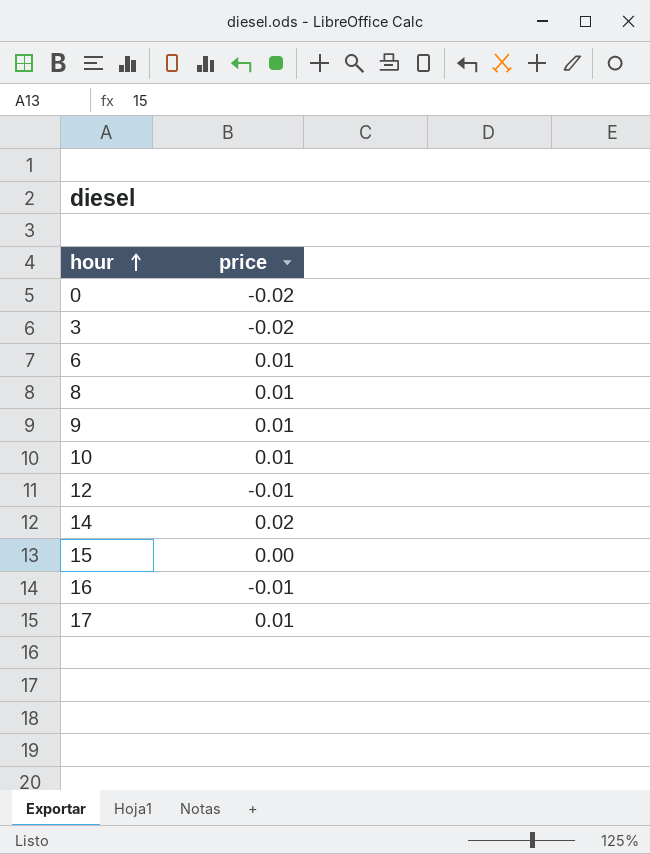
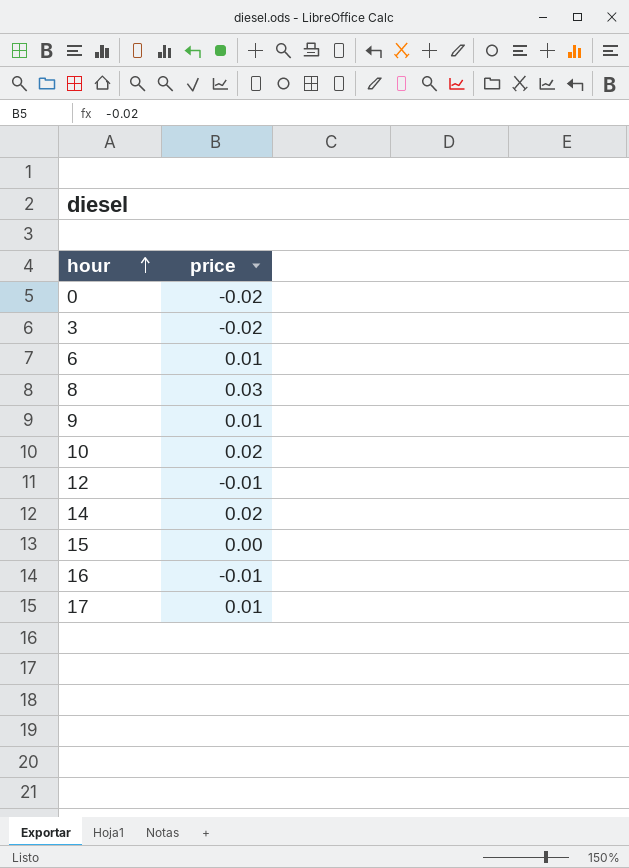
8 | price: 0.01 -> 0.03
10 | price: 0.01 -> 0.02

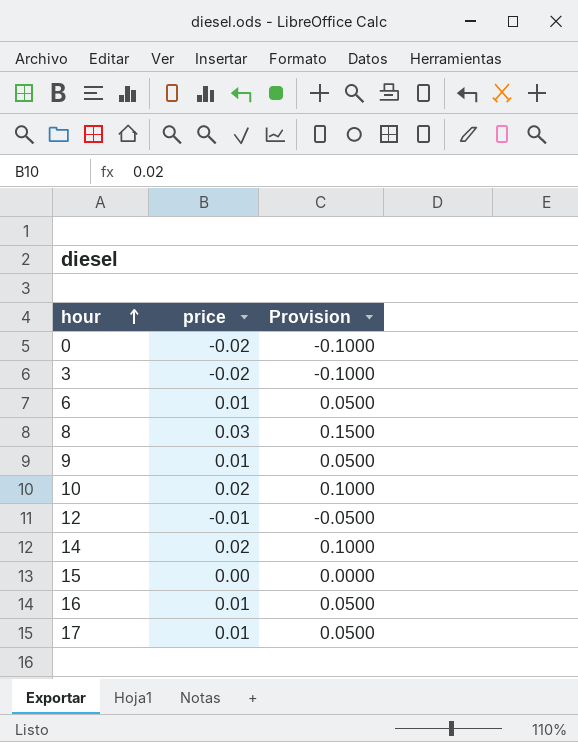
column Provision | formula: none -> [price] * 5
16 | price: -0.01 -> 0.01

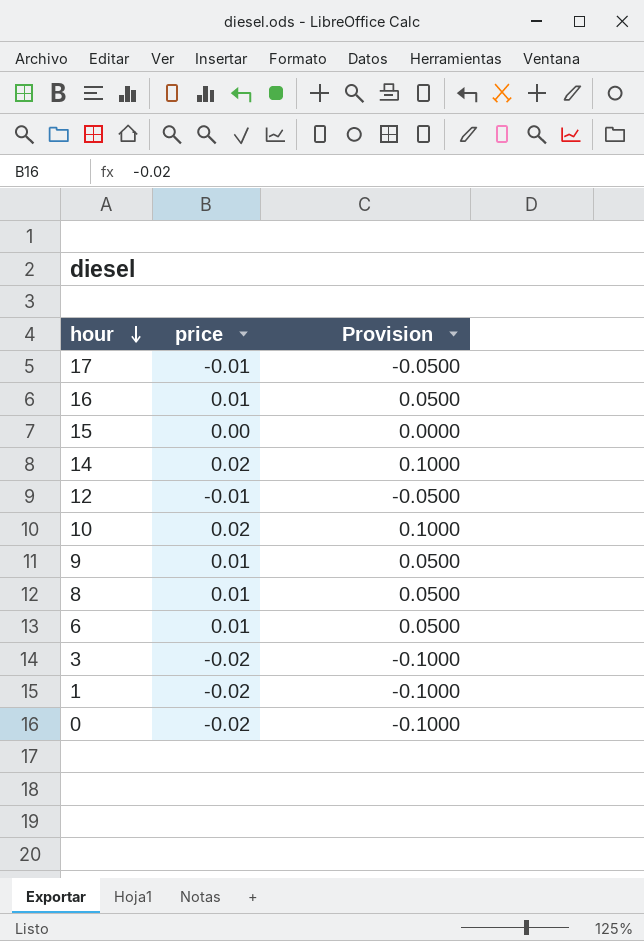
row order: hour ascending -> hour descending
17 | price: 0.01 -> -0.01
17 | Provision: 0.0500 -> -0.0500
8 | price: 0.03 -> 0.01
8 | Provision: 0.1500 -> 0.0500
row 1: none -> -0.02 | -0.1000

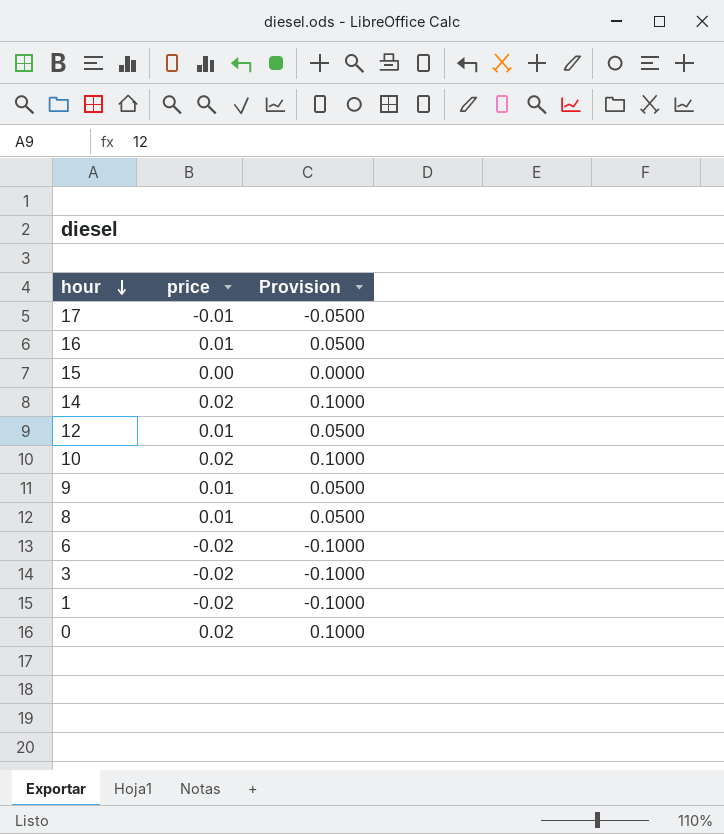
12 | price: -0.01 -> 0.01
12 | Provision: -0.0500 -> 0.0500
6 | price: 0.01 -> -0.02
6 | Provision: 0.0500 -> -0.1000
0 | price: -0.02 -> 0.02
0 | Provision: -0.1000 -> 0.1000

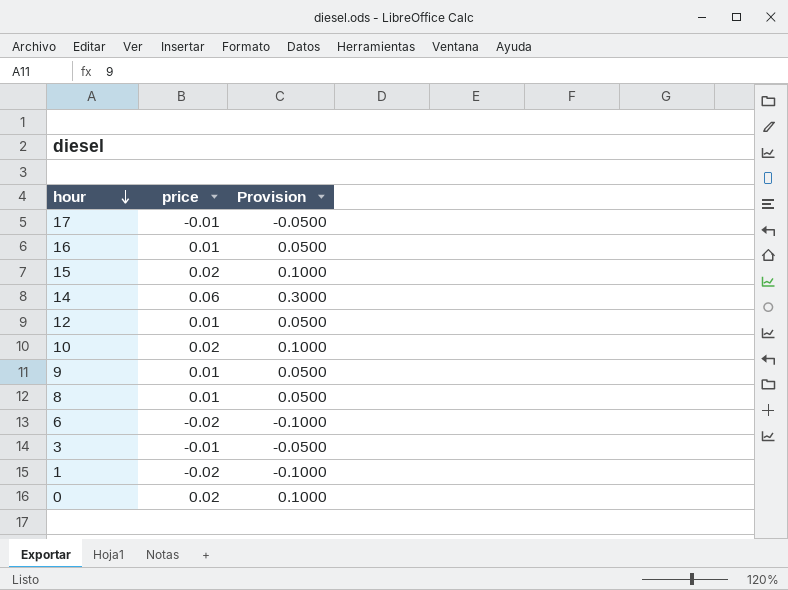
15 | price: 0.00 -> 0.02
15 | Provision: 0.0000 -> 0.1000
14 | price: 0.02 -> 0.06
14 | Provision: 0.1000 -> 0.3000
3 | price: -0.02 -> -0.01
3 | Provision: -0.1000 -> -0.0500

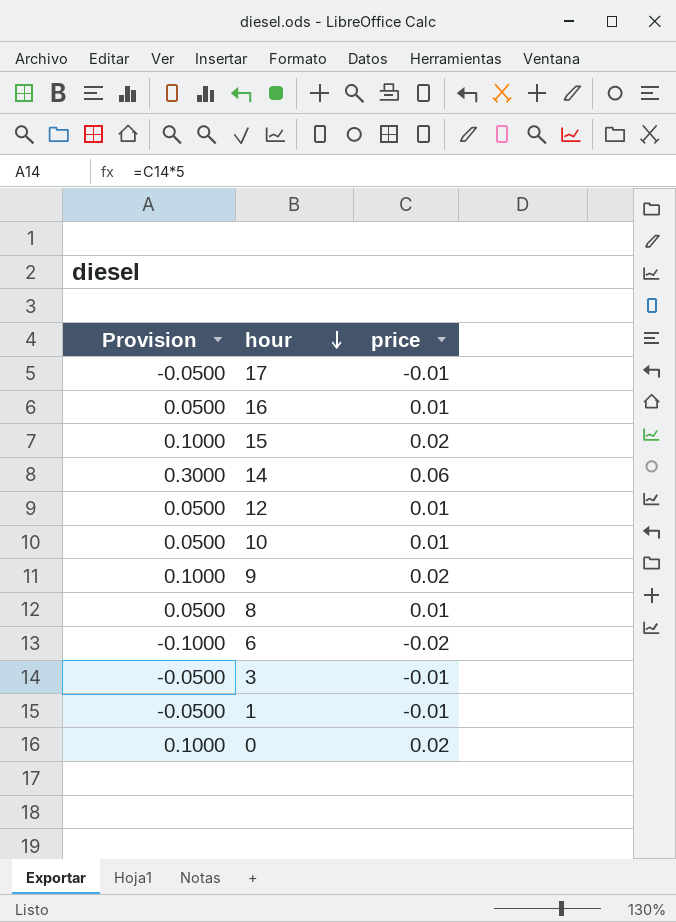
column Provision | position: 3 -> 1
10 | Provision: 0.1000 -> 0.0500
10 | price: 0.02 -> 0.01
9 | Provision: 0.0500 -> 0.1000
9 | price: 0.01 -> 0.02
1 | Provision: -0.1000 -> -0.0500
1 | price: -0.02 -> -0.01

